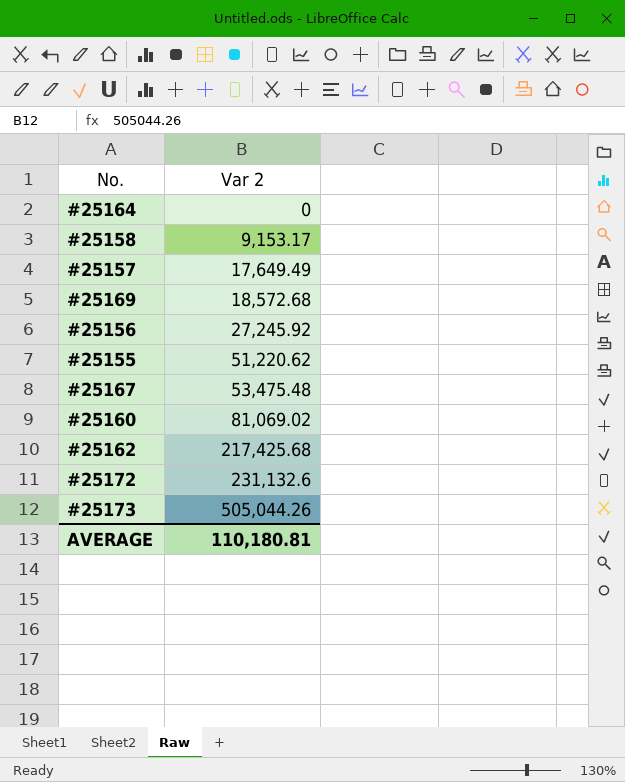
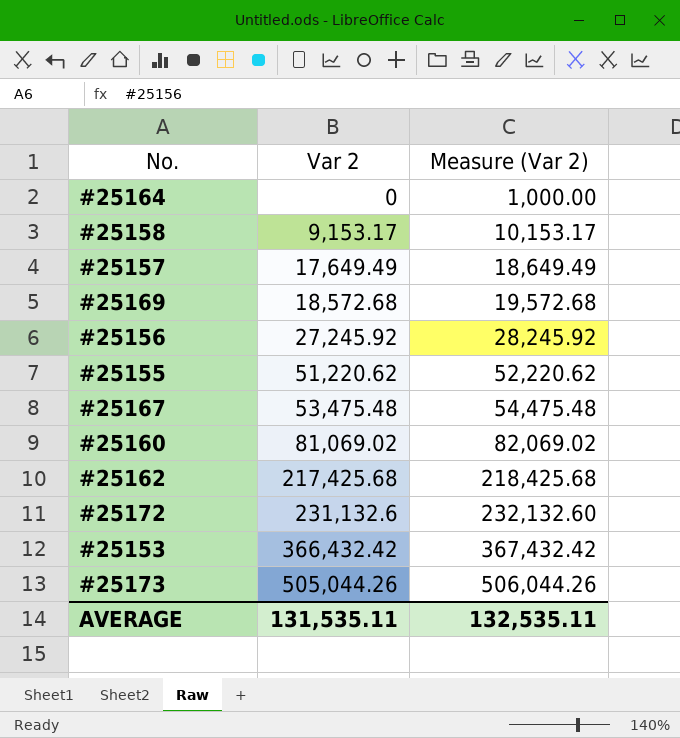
column Measure (Var 2) | formula: none -> [Var 2] + 1000
row #25153: none -> 366,432.42 | 367,432.42
AVERAGE | Var 2: 110,180.81 -> 131,535.11

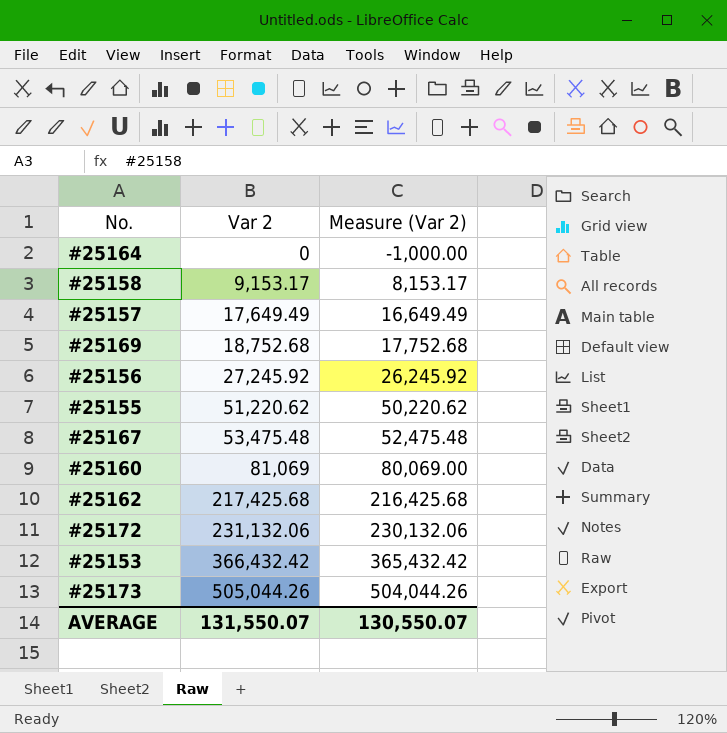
column Measure (Var 2) | formula: [Var 2] + 1000 -> [Var 2] - 1000
#25169 | Var 2: 18,572.68 -> 18,752.68
#25160 | Var 2: 81,069.02 -> 81,069
#25172 | Var 2: 231,132.6 -> 231,132.06
AVERAGE | Var 2: 131,535.11 -> 131,550.07
AVERAGE | Measure (Var 2): 132,535.11 -> 130,550.07

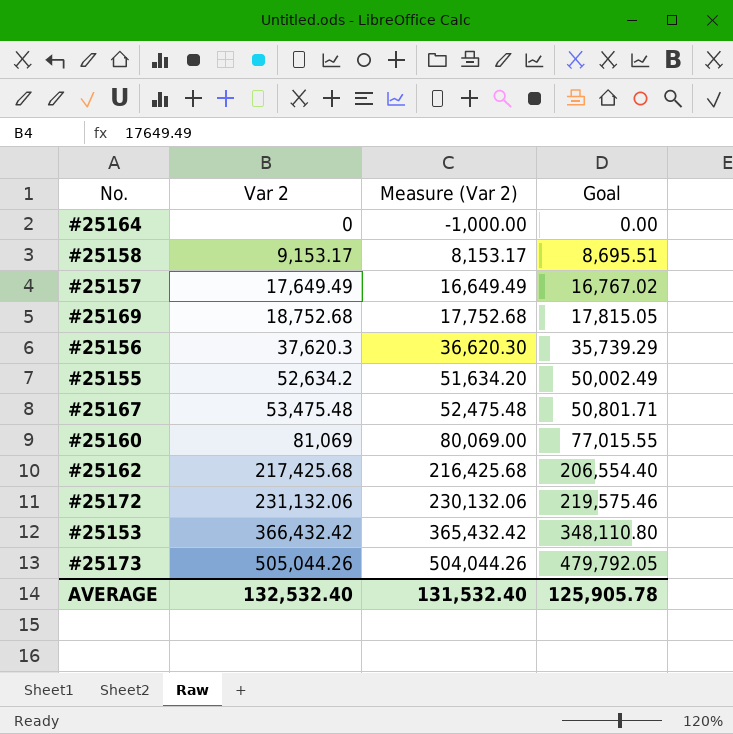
column Goal | formula: none -> [Var 2] * 0.95
#25156 | Var 2: 27,245.92 -> 37,620.3
#25156 | Measure (Var 2): 26,245.92 -> 36,620.30
#25155 | Var 2: 51,220.62 -> 52,634.2
#25155 | Measure (Var 2): 50,220.62 -> 51,634.20
AVERAGE | Var 2: 131,550.07 -> 132,532.40
AVERAGE | Measure (Var 2): 130,550.07 -> 131,532.40

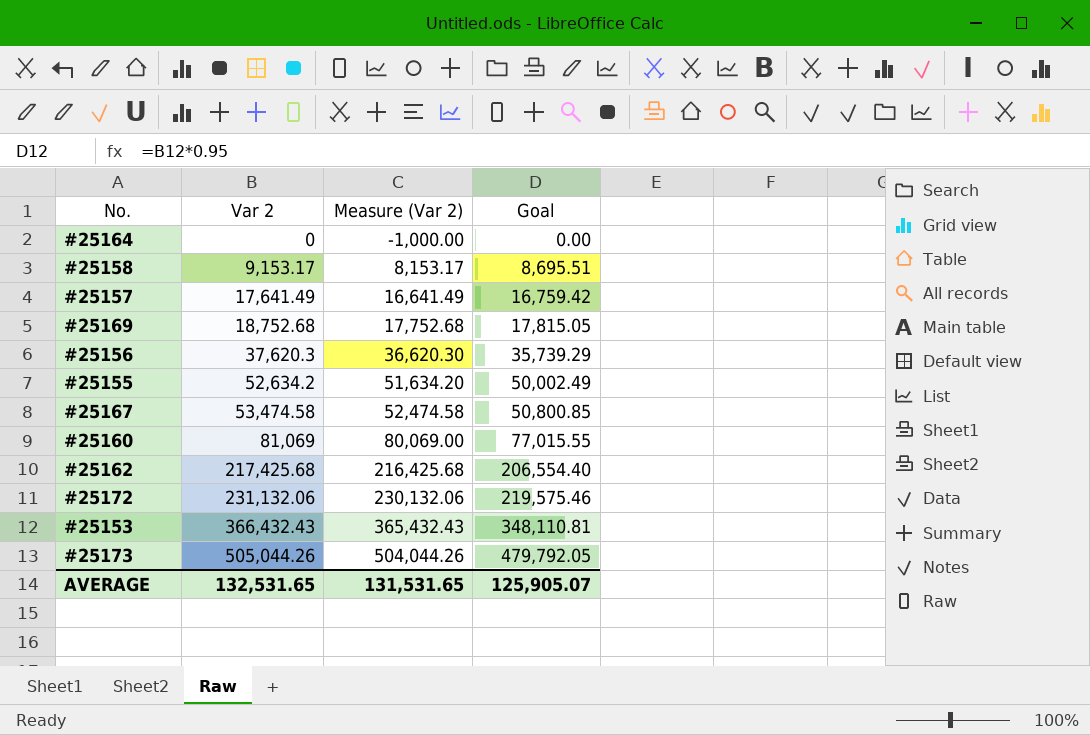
#25157 | Var 2: 17,649.49 -> 17,641.49
#25157 | Measure (Var 2): 16,649.49 -> 16,641.49
#25157 | Goal: 16,767.02 -> 16,759.42
#25167 | Var 2: 53,475.48 -> 53,474.58
#25167 | Measure (Var 2): 52,475.48 -> 52,474.58
#25167 | Goal: 50,801.71 -> 50,800.85
#25153 | Var 2: 366,432.42 -> 366,432.43
#25153 | Measure (Var 2): 365,432.42 -> 365,432.43
#25153 | Goal: 348,110.80 -> 348,110.81
AVERAGE | Var 2: 132,532.40 -> 132,531.65
AVERAGE | Measure (Var 2): 131,532.40 -> 131,531.65
AVERAGE | Goal: 125,905.78 -> 125,905.07

